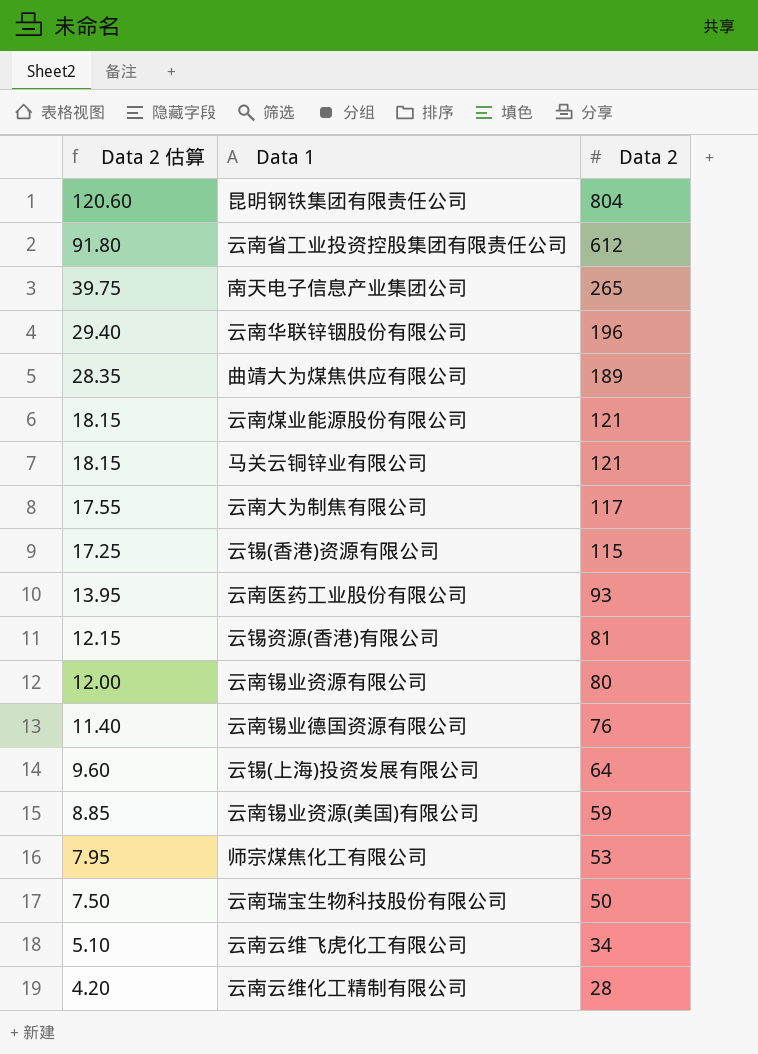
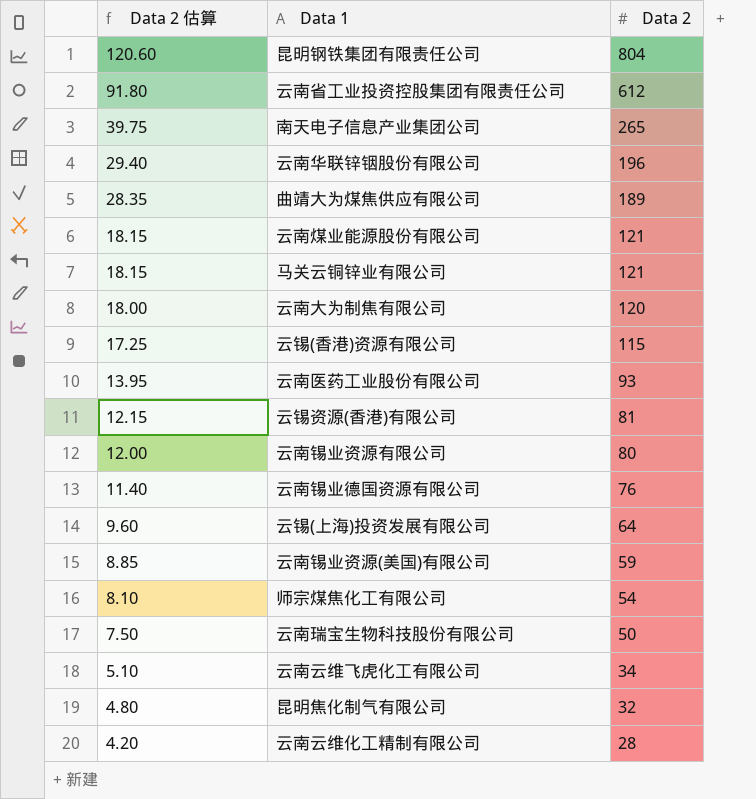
云南大为制焦有限公司 | Data 2 估算: 17.55 -> 18.00
云南大为制焦有限公司 | Data 2: 117 -> 120
师宗煤焦化工有限公司 | Data 2 估算: 7.95 -> 8.10
师宗煤焦化工有限公司 | Data 2: 53 -> 54
row 昆明焦化制气有限公司: none -> 4.80 | 32

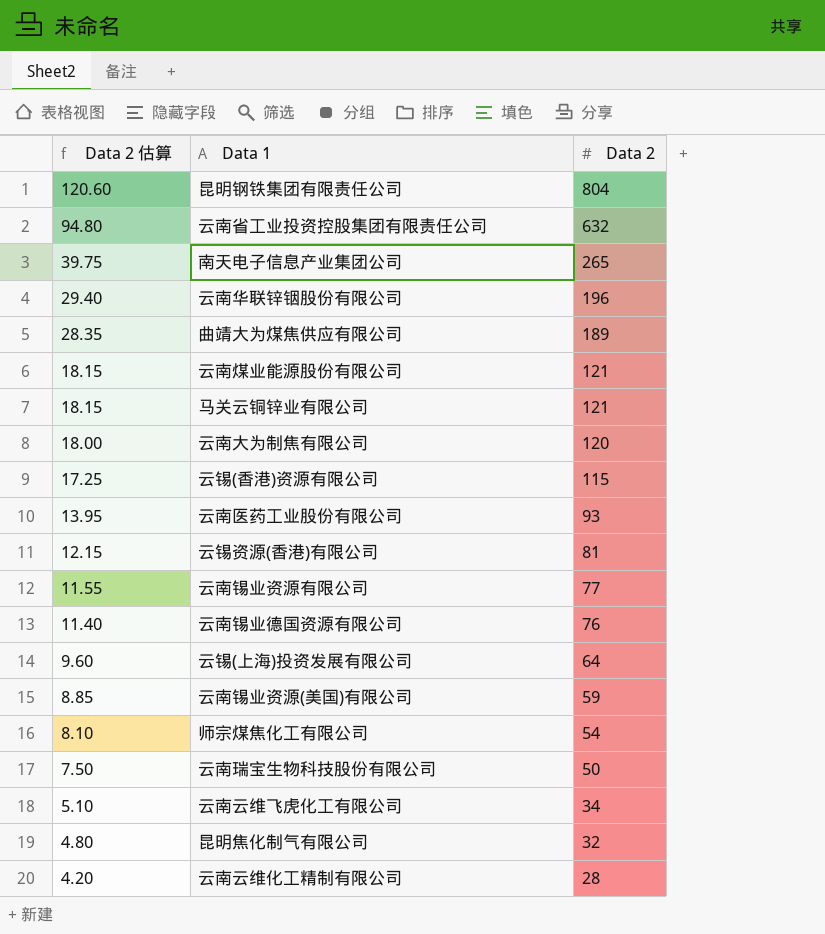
云南省工业投资控股集团有限责任公司 | Data 2 估算: 91.80 -> 94.80
云南省工业投资控股集团有限责任公司 | Data 2: 612 -> 632
云南锡业资源有限公司 | Data 2 估算: 12.00 -> 11.55
云南锡业资源有限公司 | Data 2: 80 -> 77

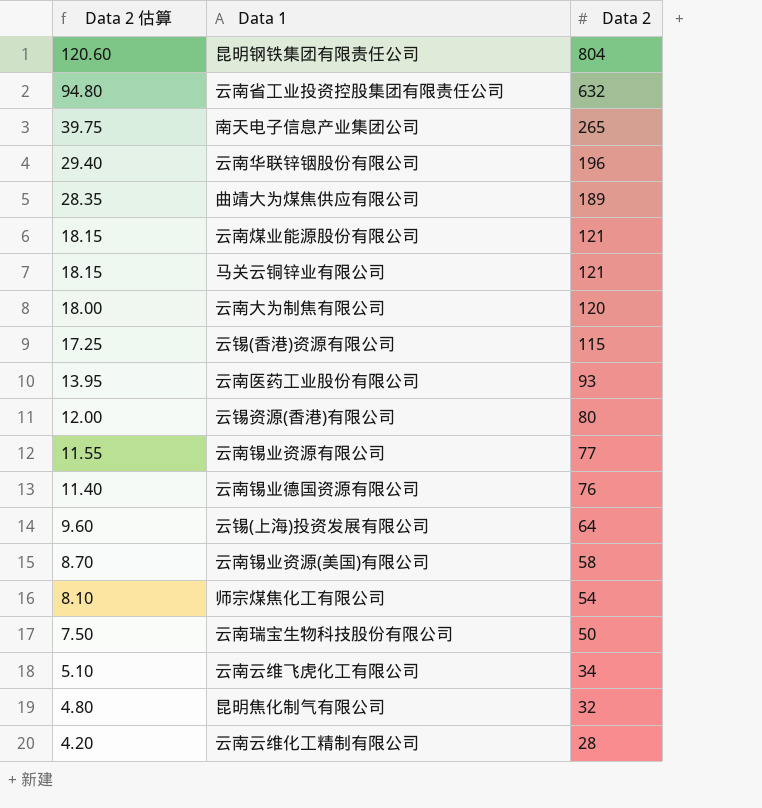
云锡资源(香港)有限公司 | Data 2 估算: 12.15 -> 12.00
云锡资源(香港)有限公司 | Data 2: 81 -> 80
云南锡业资源(美国)有限公司 | Data 2 估算: 8.85 -> 8.70
云南锡业资源(美国)有限公司 | Data 2: 59 -> 58

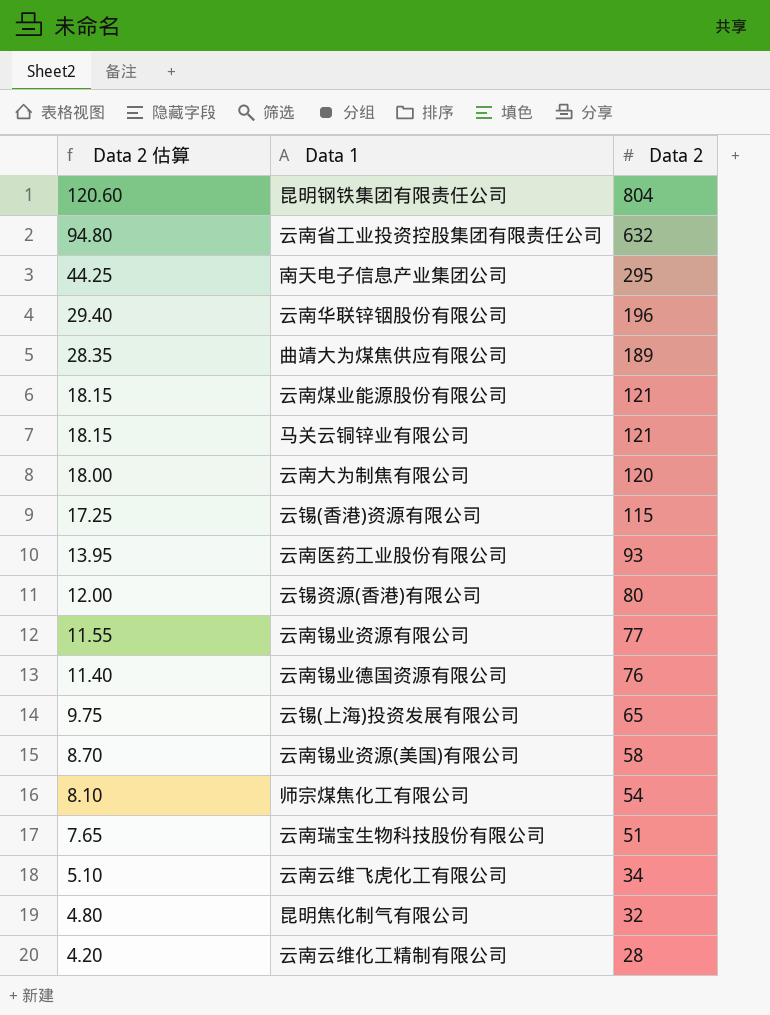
南天电子信息产业集团公司 | Data 2 估算: 39.75 -> 44.25
南天电子信息产业集团公司 | Data 2: 265 -> 295
云锡(上海)投资发展有限公司 | Data 2 估算: 9.60 -> 9.75
云锡(上海)投资发展有限公司 | Data 2: 64 -> 65
云南瑞宝生物科技股份有限公司 | Data 2 估算: 7.50 -> 7.65
云南瑞宝生物科技股份有限公司 | Data 2: 50 -> 51

